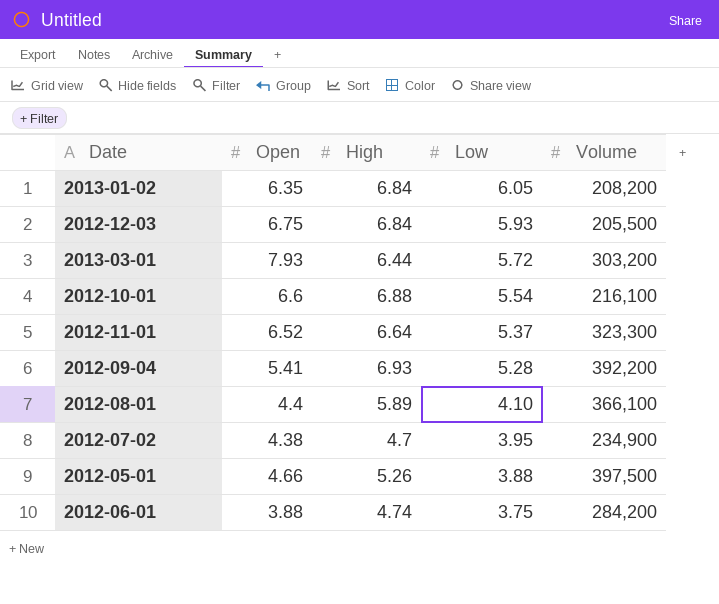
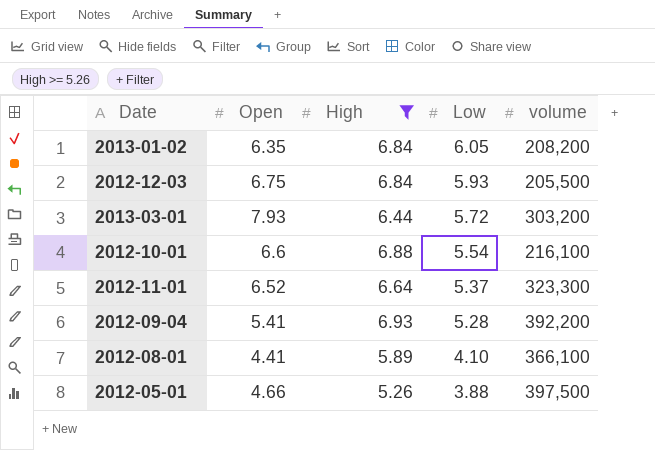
filter: none -> High >= 5.26
column name: Volume -> volume
2012-08-01 | Open: 4.4 -> 4.41

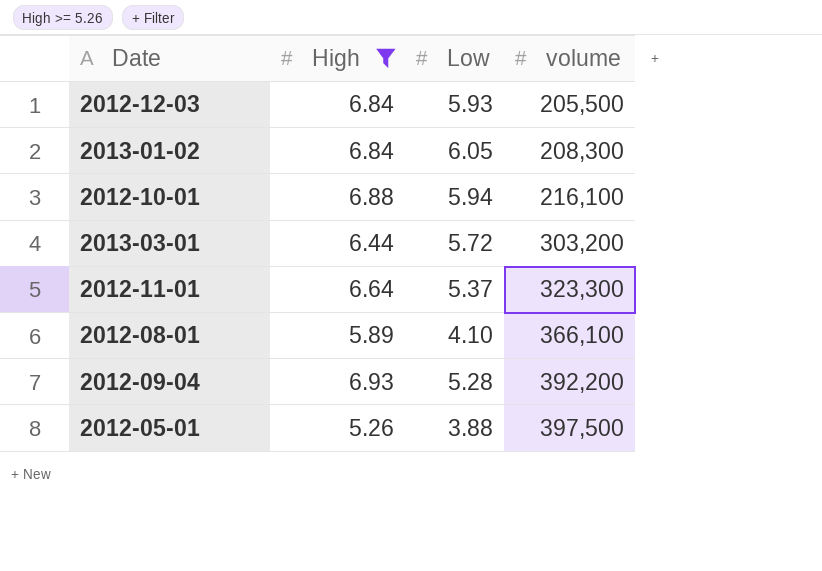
row order: Low descending -> volume ascending
column Open | position: 2 -> none
2013-01-02 | volume: 208,200 -> 208,300
2012-10-01 | Low: 5.54 -> 5.94

